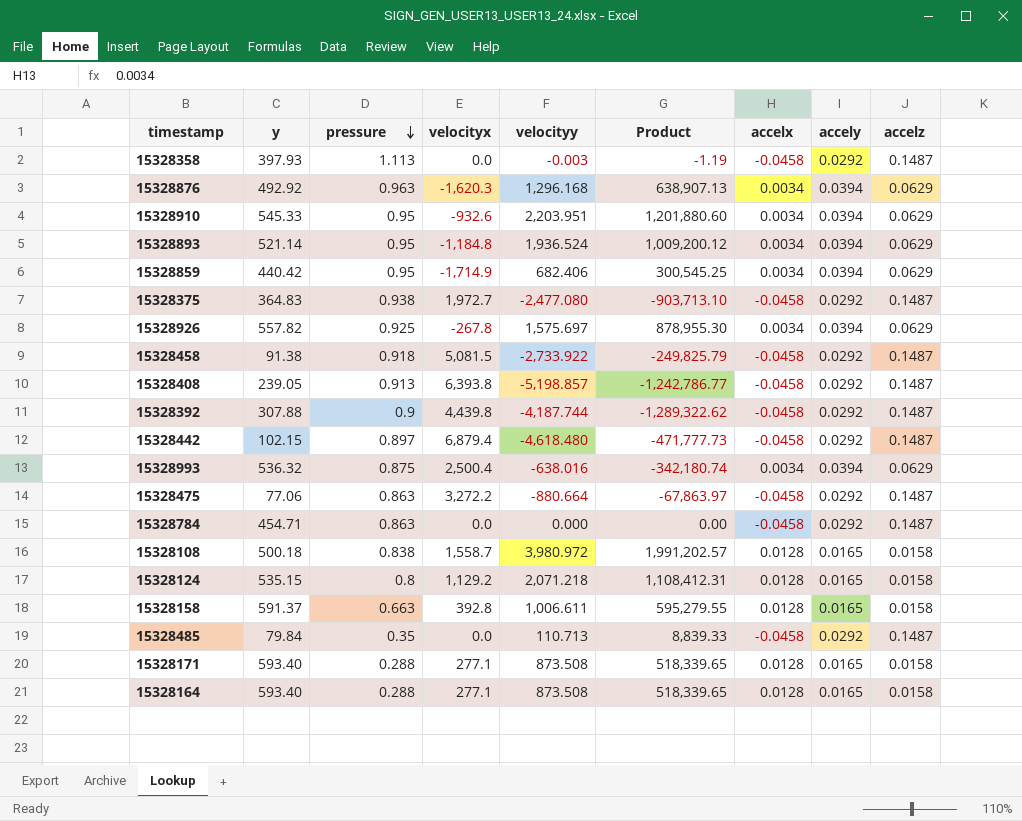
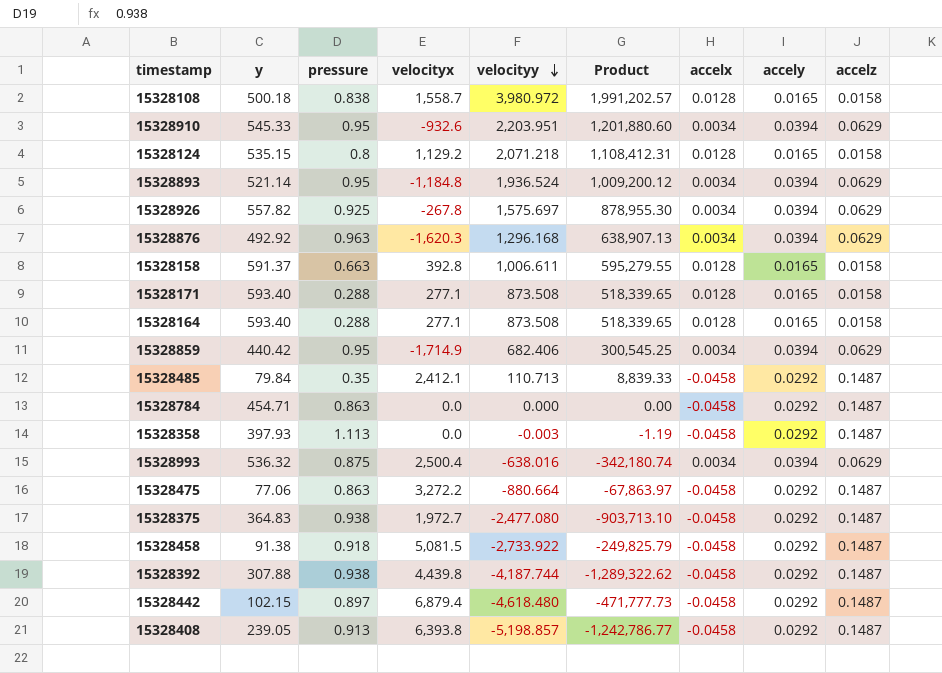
row order: pressure descending -> velocityy descending
15328485 | velocityx: 0.0 -> 2,412.1
15328392 | pressure: 0.9 -> 0.938

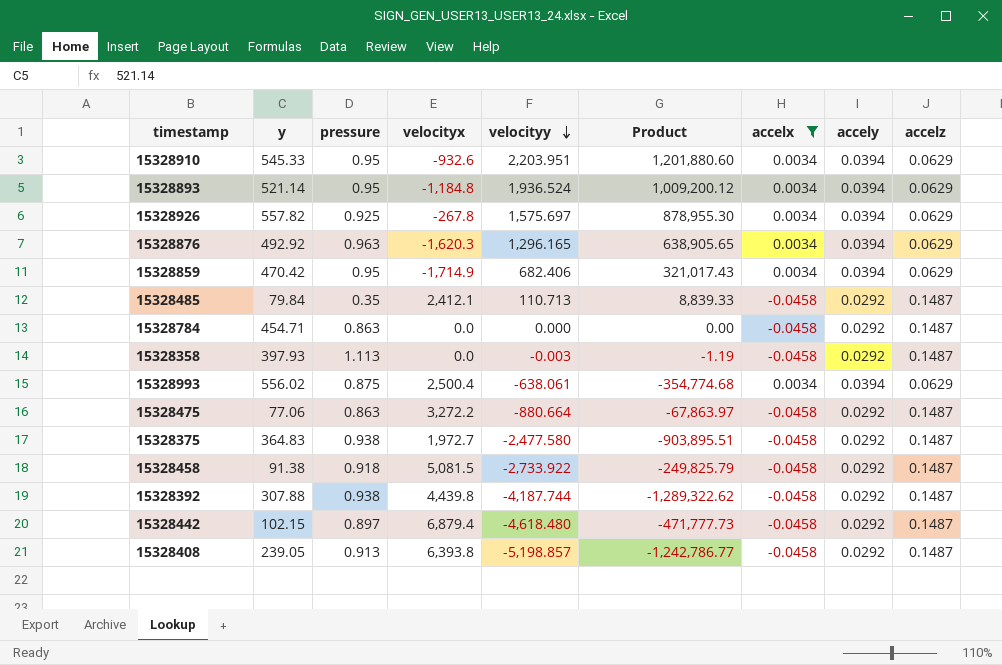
filter: none -> accelx != 0.0128
15328876 | velocityy: 1,296.168 -> 1,296.165
15328876 | Product: 638,907.13 -> 638,905.65
15328859 | y: 440.42 -> 470.42
15328859 | Product: 300,545.25 -> 321,017.43
15328993 | y: 536.32 -> 556.02
15328993 | velocityy: -638.016 -> -638.061
15328993 | Product: -342,180.74 -> -354,774.68
15328375 | velocityy: -2,477.080 -> -2,477.580
15328375 | Product: -903,713.10 -> -903,895.51

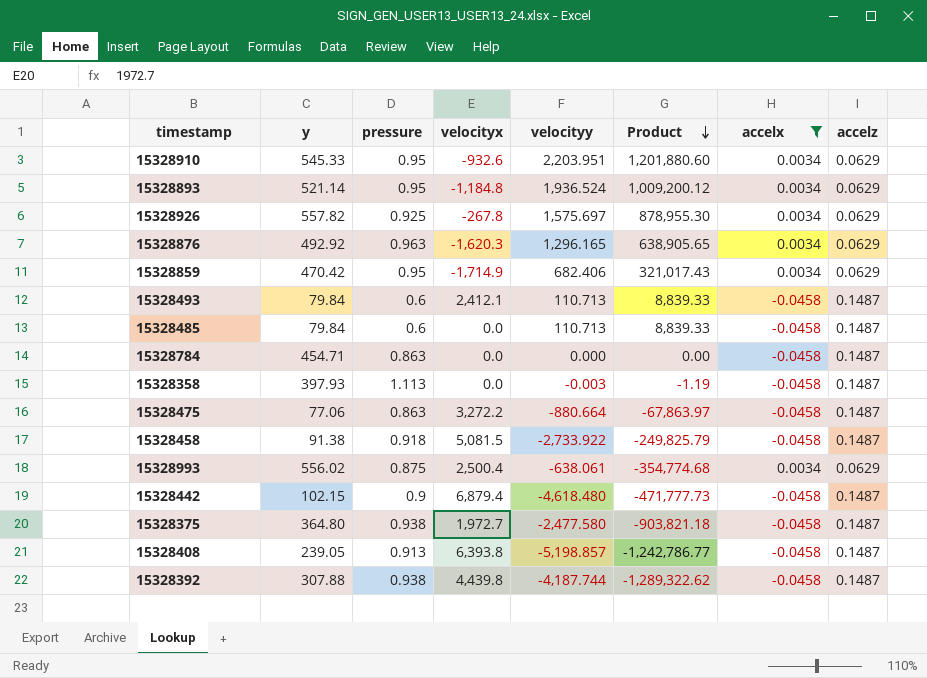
row order: velocityy descending -> Product descending
column accely | position: 8 -> none
row 15328493: none -> 79.84 | 0.6 | 2,412.1 | 110.713 | 8,839.33 | -0.0458 | 0.1487
15328485 | pressure: 0.35 -> 0.6
15328485 | velocityx: 2,412.1 -> 0.0
15328442 | pressure: 0.897 -> 0.9
15328375 | y: 364.83 -> 364.80
15328375 | Product: -903,895.51 -> -903,821.18

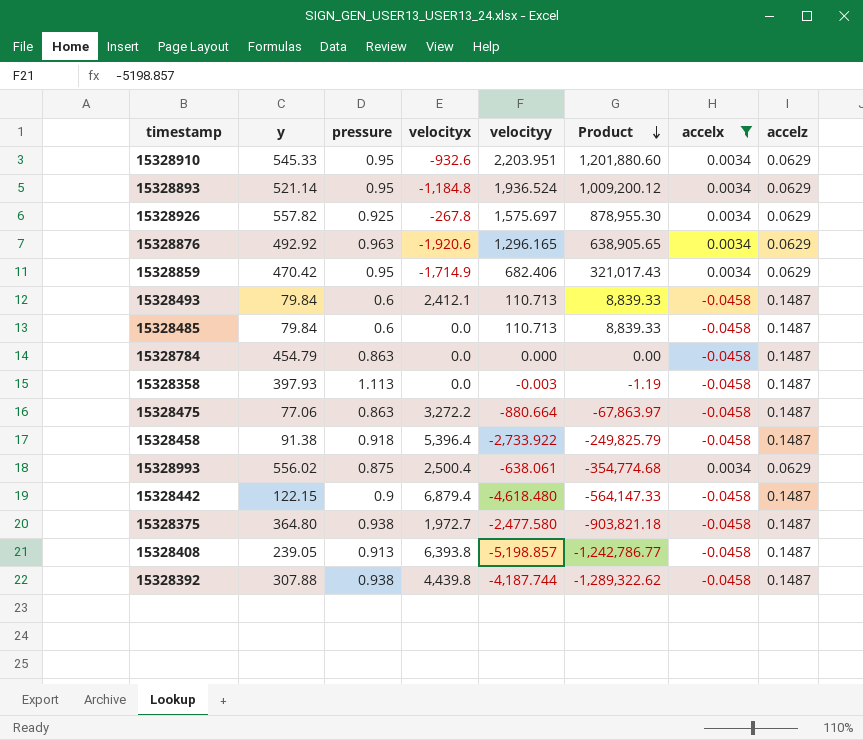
15328876 | velocityx: -1,620.3 -> -1,920.6
15328784 | y: 454.71 -> 454.79
15328458 | velocityx: 5,081.5 -> 5,396.4
15328442 | y: 102.15 -> 122.15
15328442 | Product: -471,777.73 -> -564,147.33

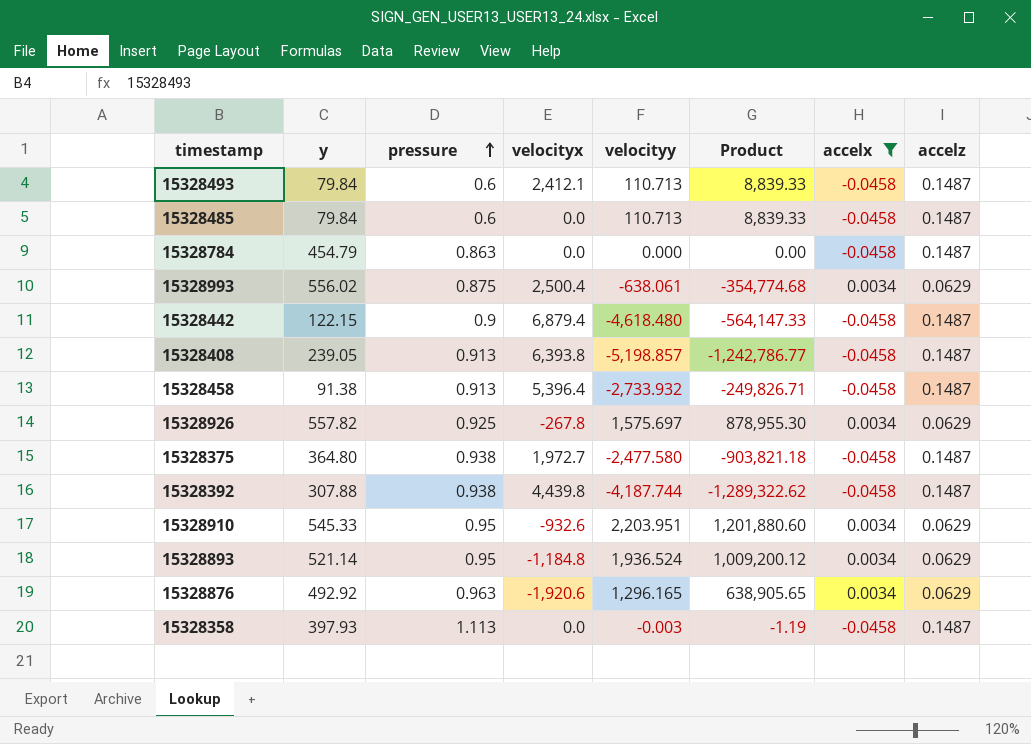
row order: Product descending -> pressure ascending
row 15328859: 470.42 | 0.95 | -1,714.9 | 682.406 | 321,017.43 | 0.0034 | 0.0629 -> none
row 15328475: 77.06 | 0.863 | 3,272.2 | -880.664 | -67,863.97 | -0.0458 | 0.1487 -> none
15328458 | pressure: 0.918 -> 0.913
15328458 | velocityy: -2,733.922 -> -2,733.932
15328458 | Product: -249,825.79 -> -249,826.71

